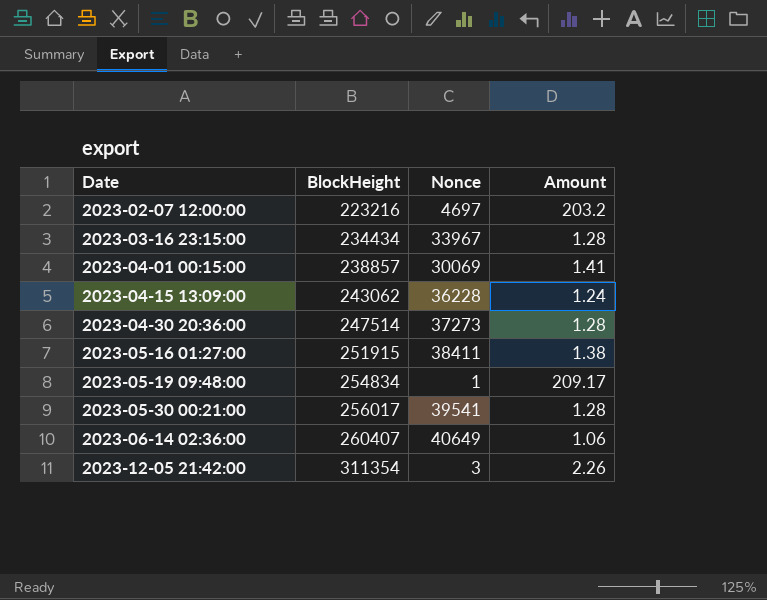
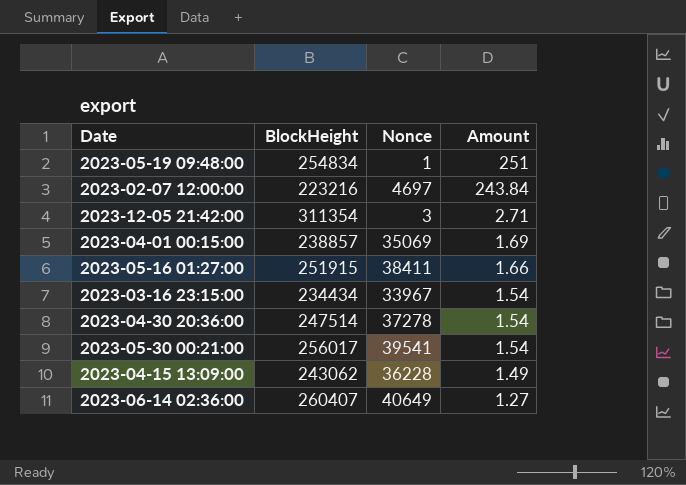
row order: Date ascending -> Amount descending
2023-05-19 09:48:00 | Amount: 209.17 -> 251
2023-02-07 12:00:00 | Amount: 203.2 -> 243.84
2023-12-05 21:42:00 | Amount: 2.26 -> 2.71
2023-04-01 00:15:00 | Nonce: 30069 -> 35069
2023-04-01 00:15:00 | Amount: 1.41 -> 1.69
2023-05-16 01:27:00 | Amount: 1.38 -> 1.66
2023-03-16 23:15:00 | Amount: 1.28 -> 1.54
2023-04-30 20:36:00 | Nonce: 37273 -> 37278
2023-04-30 20:36:00 | Amount: 1.28 -> 1.54
2023-05-30 00:21:00 | Amount: 1.28 -> 1.54
2023-04-15 13:09:00 | Amount: 1.24 -> 1.49
2023-06-14 02:36:00 | Amount: 1.06 -> 1.27

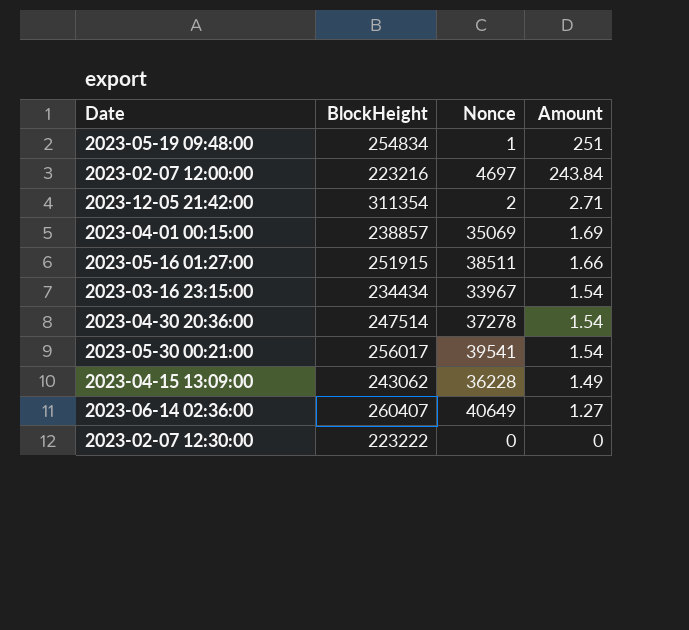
2023-12-05 21:42:00 | Nonce: 3 -> 2
2023-05-16 01:27:00 | Nonce: 38411 -> 38511
row 2023-02-07 12:30:00: none -> 223222 | 0 | 0

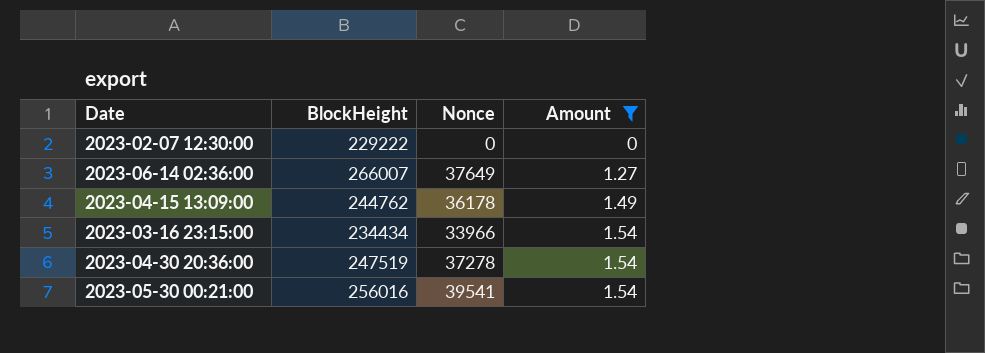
filter: none -> Amount <= 1.54
row order: Amount descending -> Amount ascending
2023-02-07 12:30:00 | BlockHeight: 223222 -> 229222
2023-06-14 02:36:00 | BlockHeight: 260407 -> 266007
2023-06-14 02:36:00 | Nonce: 40649 -> 37649
2023-04-15 13:09:00 | BlockHeight: 243062 -> 244762
2023-04-15 13:09:00 | Nonce: 36228 -> 36178
2023-03-16 23:15:00 | Nonce: 33967 -> 33966
2023-04-30 20:36:00 | BlockHeight: 247514 -> 247519
2023-05-30 00:21:00 | BlockHeight: 256017 -> 256016

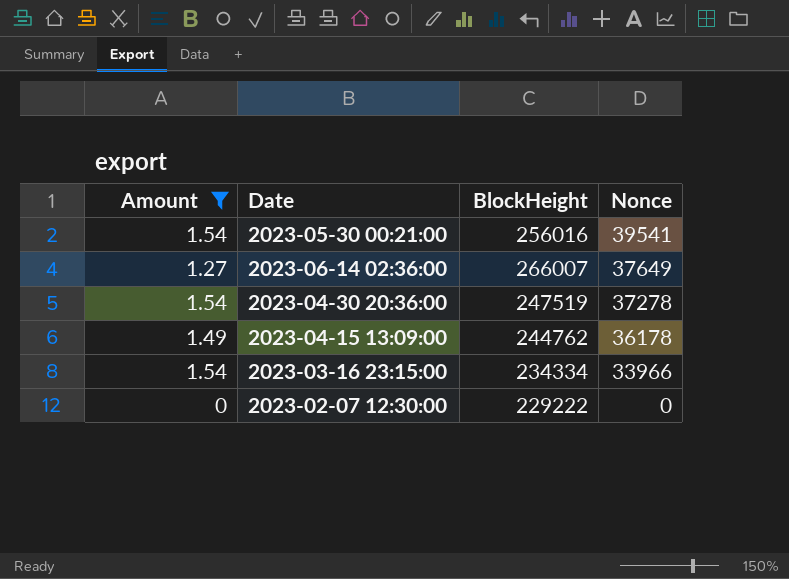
row order: Amount ascending -> Nonce descending
column Amount | position: 4 -> 1
2023-03-16 23:15:00 | BlockHeight: 234434 -> 234334

